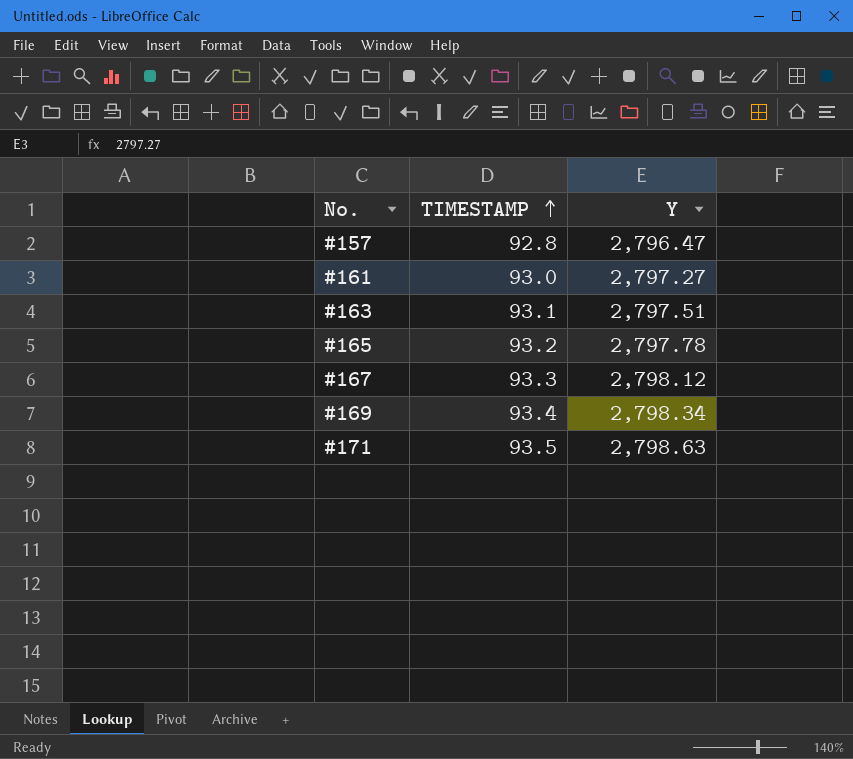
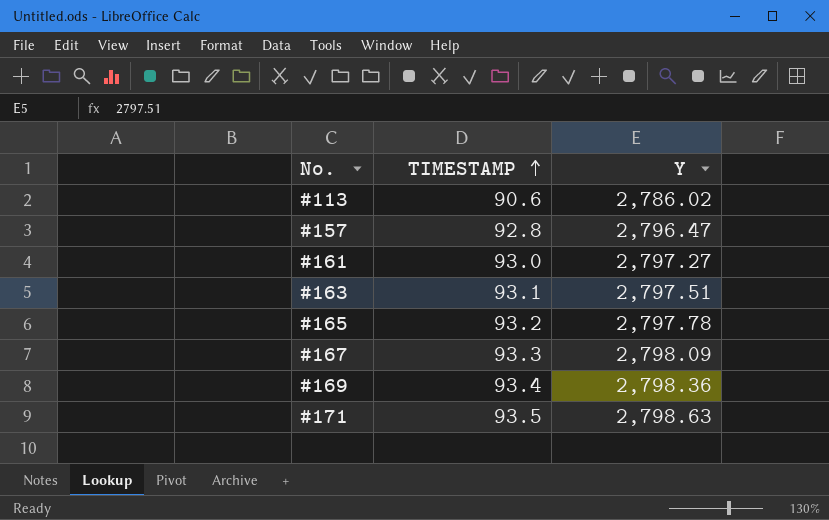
row #113: none -> 90.6 | 2,786.02
#167 | Y: 2,798.12 -> 2,798.09
#169 | Y: 2,798.34 -> 2,798.36

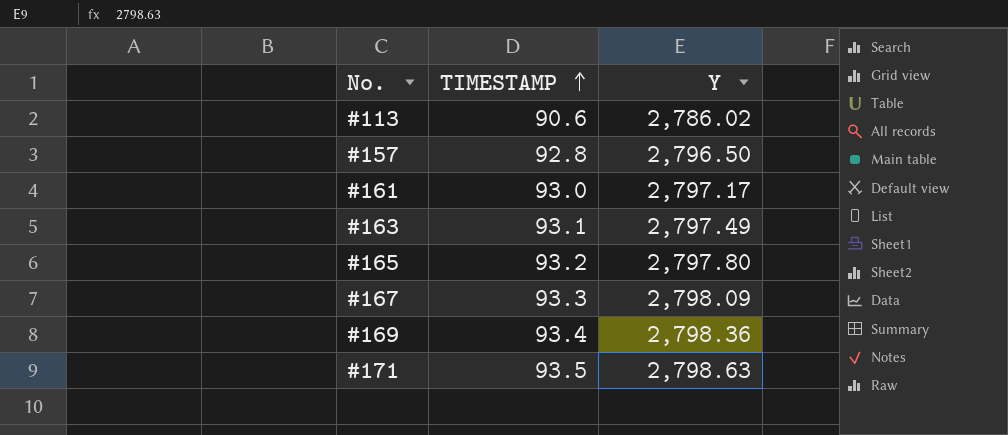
#157 | Y: 2,796.47 -> 2,796.50
#161 | Y: 2,797.27 -> 2,797.17
#163 | Y: 2,797.51 -> 2,797.49
#165 | Y: 2,797.78 -> 2,797.80

